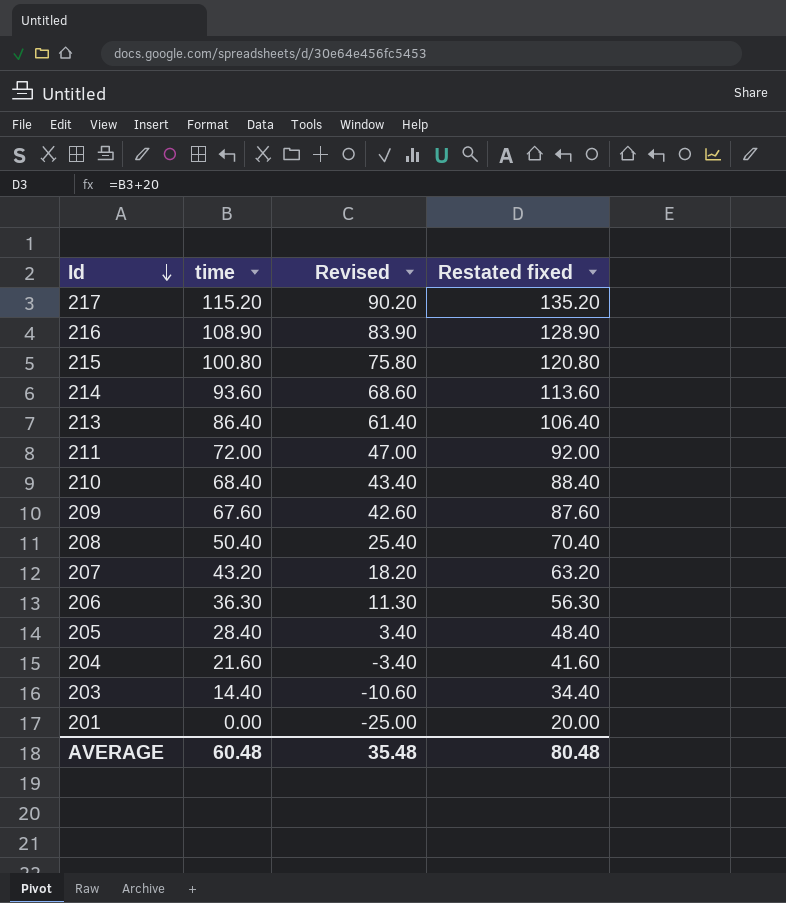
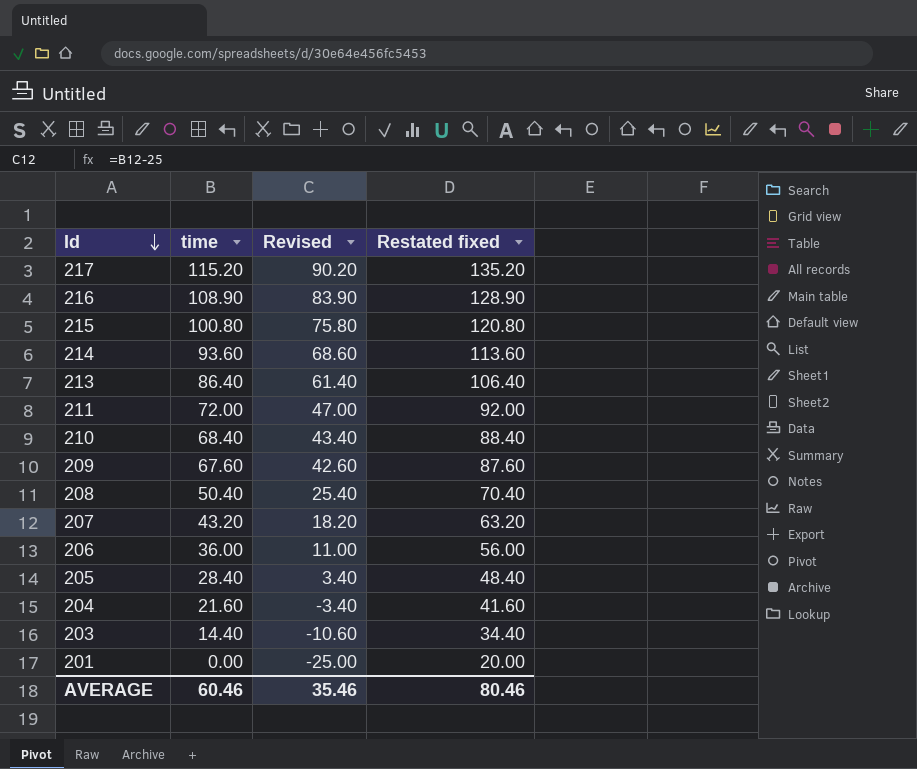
206 | time: 36.30 -> 36.00
206 | Revised: 11.30 -> 11.00
206 | Restated fixed: 56.30 -> 56.00
AVERAGE | time: 60.48 -> 60.46
AVERAGE | Revised: 35.48 -> 35.46
AVERAGE | Restated fixed: 80.48 -> 80.46

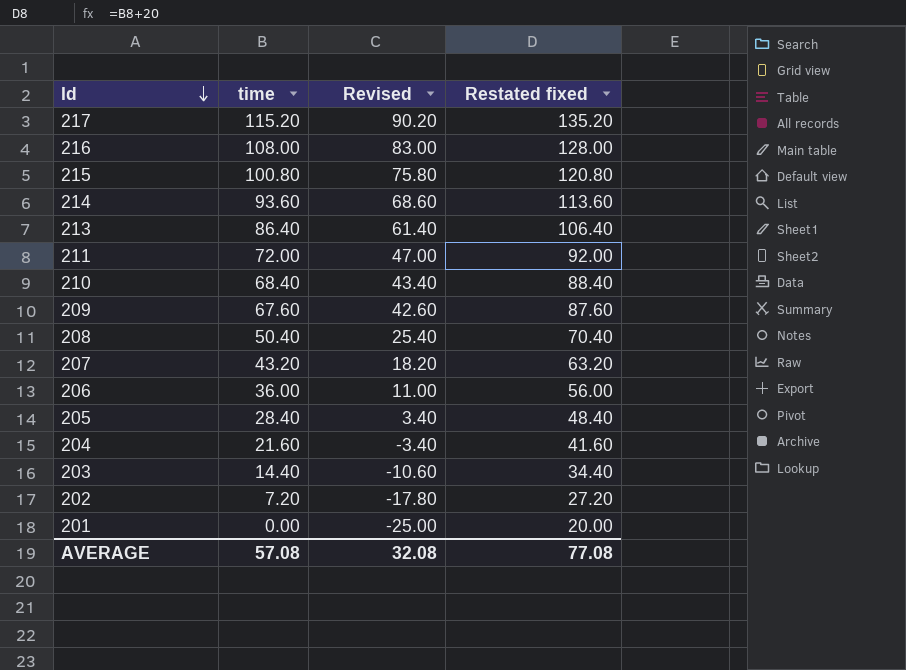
216 | time: 108.90 -> 108.00
216 | Revised: 83.90 -> 83.00
216 | Restated fixed: 128.90 -> 128.00
row 202: none -> 7.20 | -17.80 | 27.20
AVERAGE | time: 60.46 -> 57.08
AVERAGE | Revised: 35.46 -> 32.08
AVERAGE | Restated fixed: 80.46 -> 77.08

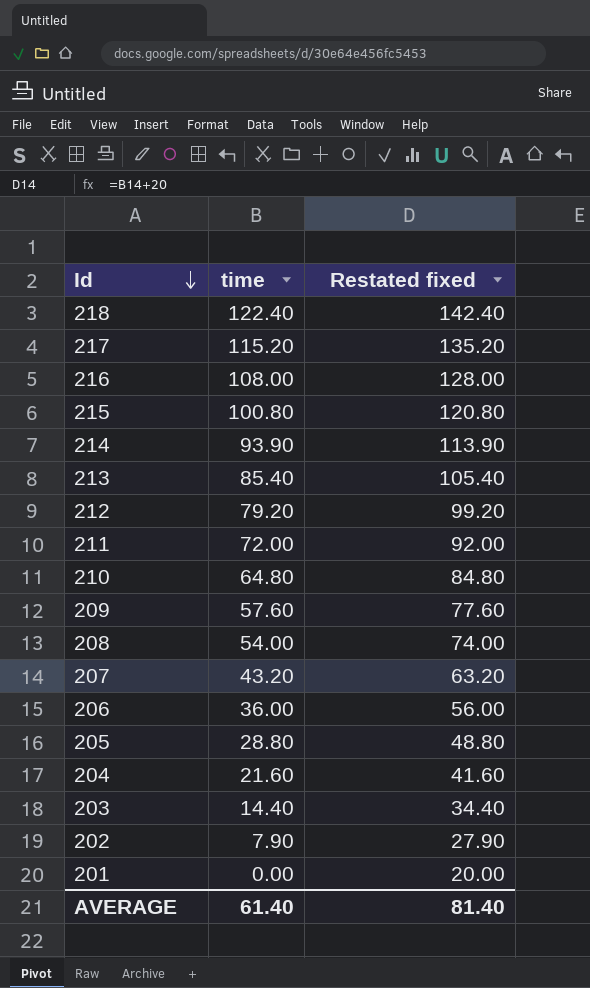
column Revised | formula: [time] - 25 -> none
row 218: none -> 122.40 | 142.40
214 | time: 93.60 -> 93.90
214 | Restated fixed: 113.60 -> 113.90
213 | time: 86.40 -> 85.40
213 | Restated fixed: 106.40 -> 105.40
row 212: none -> 79.20 | 99.20
210 | time: 68.40 -> 64.80
210 | Restated fixed: 88.40 -> 84.80
209 | time: 67.60 -> 57.60
209 | Restated fixed: 87.60 -> 77.60
208 | time: 50.40 -> 54.00
208 | Restated fixed: 70.40 -> 74.00
205 | time: 28.40 -> 28.80
205 | Restated fixed: 48.40 -> 48.80
202 | time: 7.20 -> 7.90
202 | Restated fixed: 27.20 -> 27.90
AVERAGE | time: 57.08 -> 61.40
AVERAGE | Restated fixed: 77.08 -> 81.40

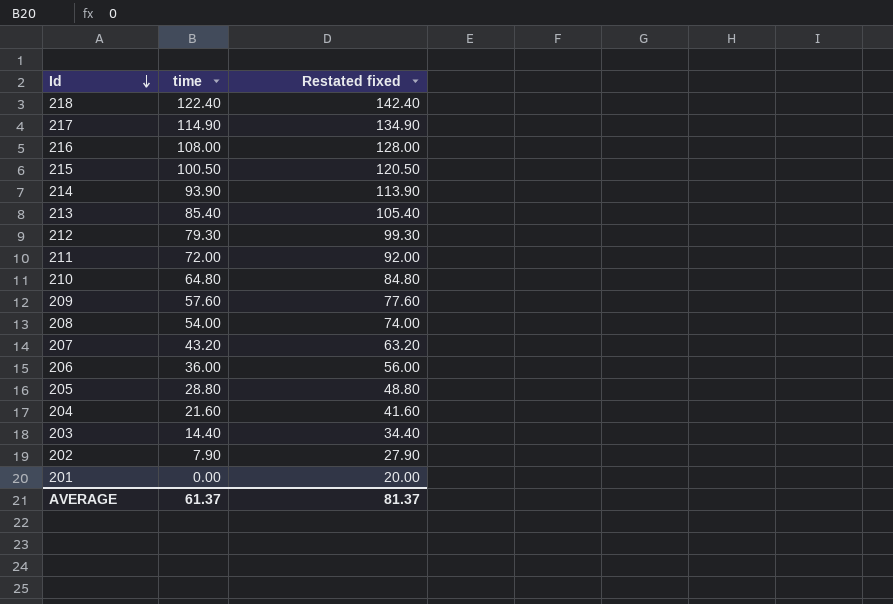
217 | time: 115.20 -> 114.90
217 | Restated fixed: 135.20 -> 134.90
215 | time: 100.80 -> 100.50
215 | Restated fixed: 120.80 -> 120.50
212 | time: 79.20 -> 79.30
212 | Restated fixed: 99.20 -> 99.30
AVERAGE | time: 61.40 -> 61.37
AVERAGE | Restated fixed: 81.40 -> 81.37

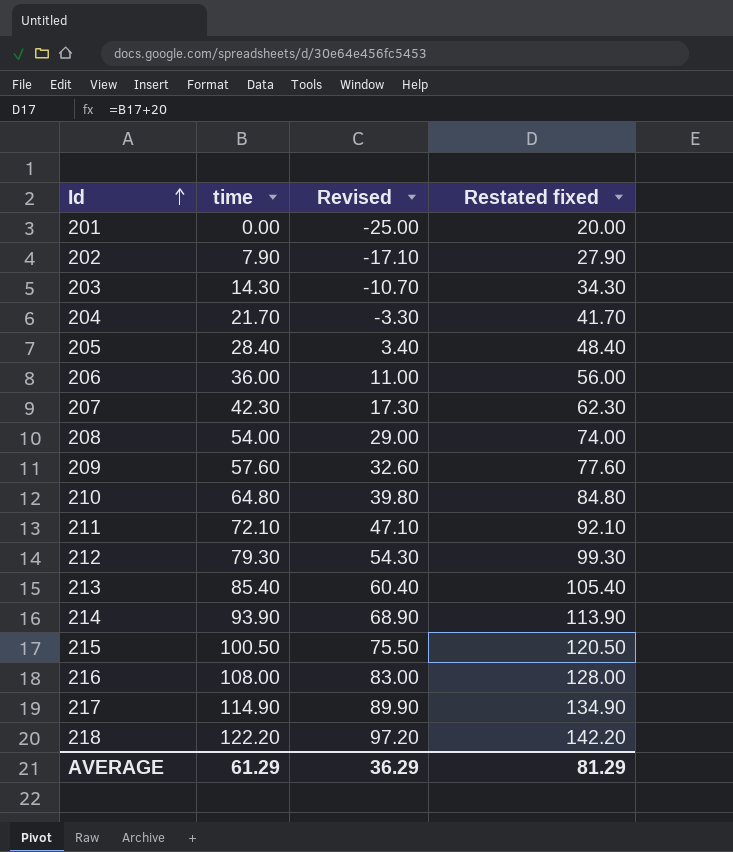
row order: Id descending -> Id ascending
column Revised | formula: none -> [time] - 25
203 | time: 14.40 -> 14.30
203 | Restated fixed: 34.40 -> 34.30
204 | time: 21.60 -> 21.70
204 | Restated fixed: 41.60 -> 41.70
205 | time: 28.80 -> 28.40
205 | Restated fixed: 48.80 -> 48.40
207 | time: 43.20 -> 42.30
207 | Restated fixed: 63.20 -> 62.30
211 | time: 72.00 -> 72.10
211 | Restated fixed: 92.00 -> 92.10
218 | time: 122.40 -> 122.20
218 | Restated fixed: 142.40 -> 142.20
AVERAGE | time: 61.37 -> 61.29
AVERAGE | Restated fixed: 81.37 -> 81.29

